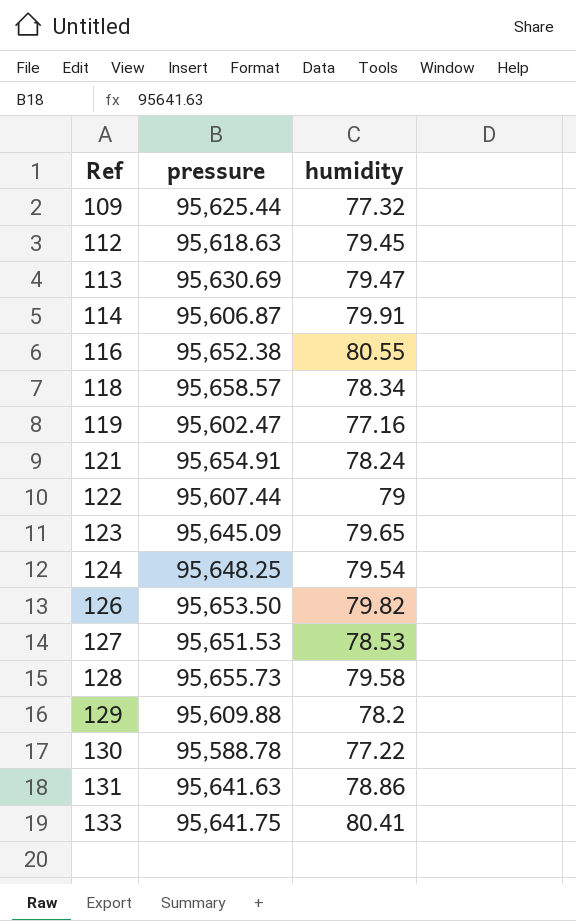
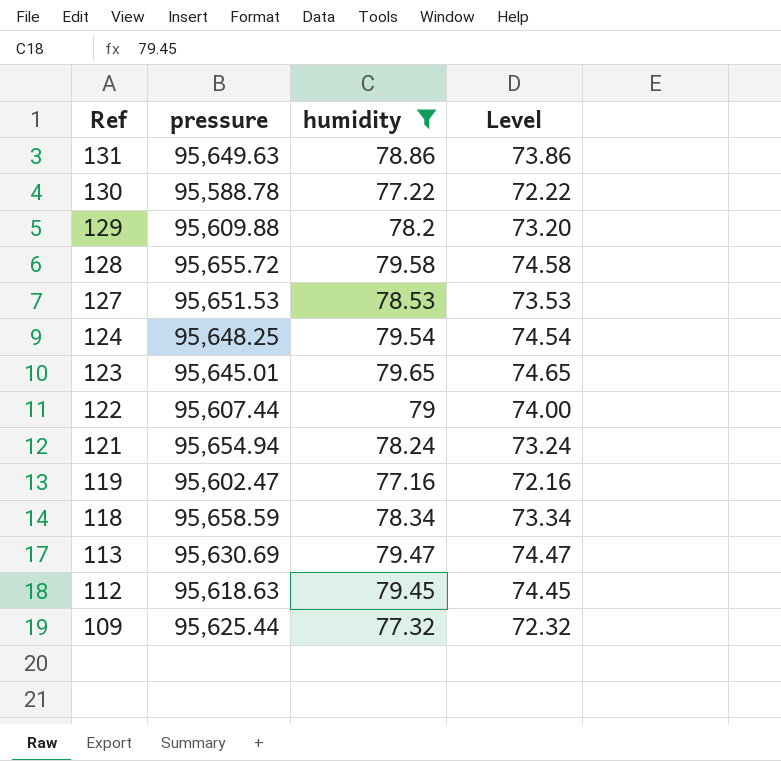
filter: none -> humidity <= 79.65
row order: Ref ascending -> Ref descending
column Level | formula: none -> [humidity] - 5
131 | pressure: 95,641.63 -> 95,649.63
128 | pressure: 95,655.73 -> 95,655.72
123 | pressure: 95,645.09 -> 95,645.01
121 | pressure: 95,654.91 -> 95,654.94
118 | pressure: 95,658.57 -> 95,658.59

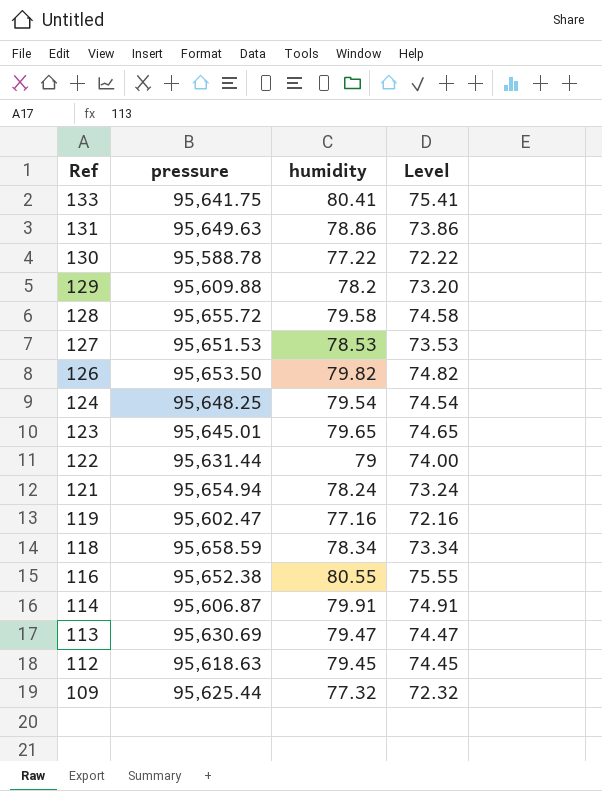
filter: humidity <= 79.65 -> none
122 | pressure: 95,607.44 -> 95,631.44

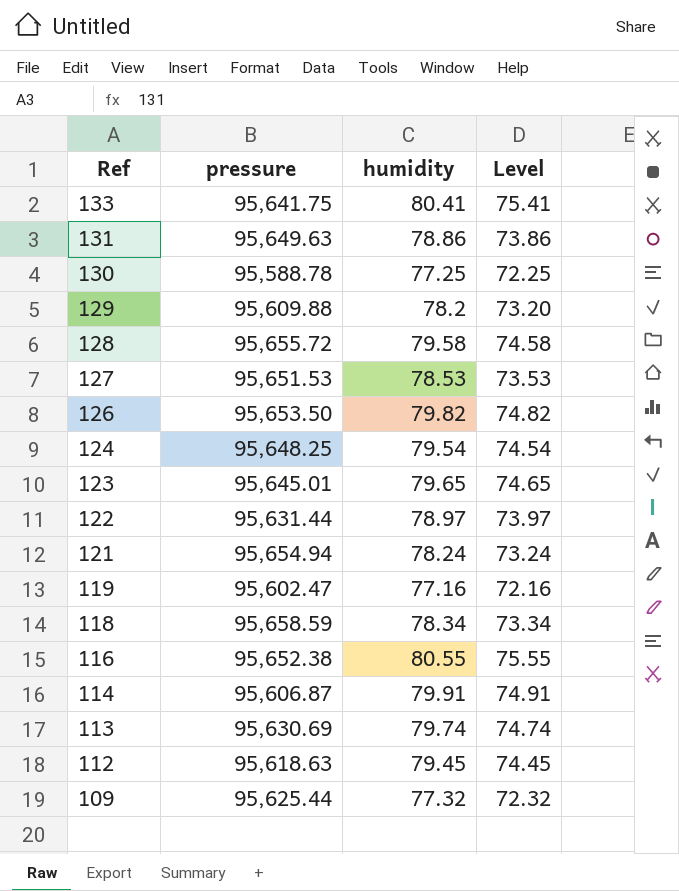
130 | humidity: 77.22 -> 77.25
130 | Level: 72.22 -> 72.25
122 | humidity: 79 -> 78.97
122 | Level: 74.00 -> 73.97
113 | humidity: 79.47 -> 79.74
113 | Level: 74.47 -> 74.74

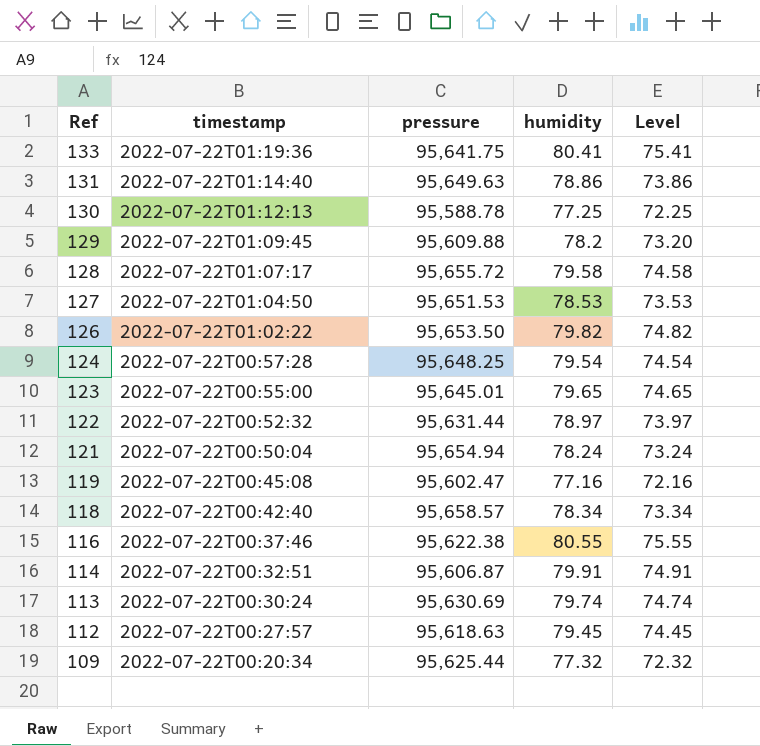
column timestamp | position: none -> 2
118 | pressure: 95,658.59 -> 95,658.57
116 | pressure: 95,652.38 -> 95,622.38

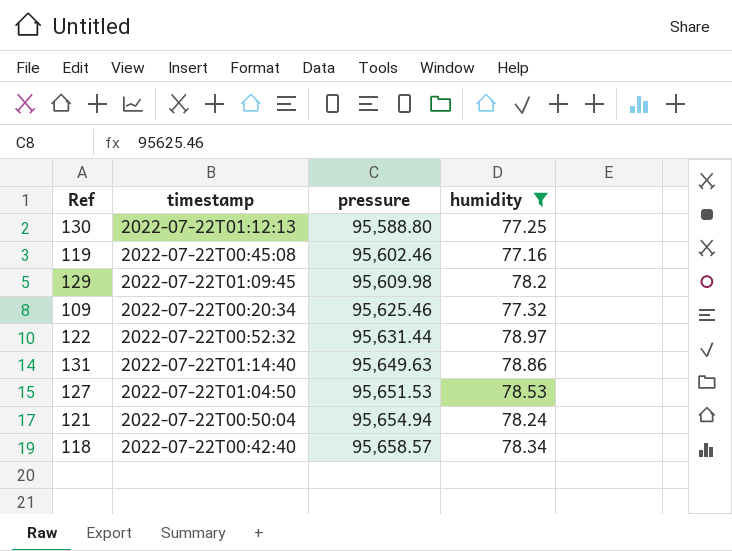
filter: none -> humidity <= 78.97
row order: Ref descending -> pressure ascending
column Level | formula: [humidity] - 5 -> none
130 | pressure: 95,588.78 -> 95,588.80
119 | pressure: 95,602.47 -> 95,602.46
129 | pressure: 95,609.88 -> 95,609.98
109 | pressure: 95,625.44 -> 95,625.46

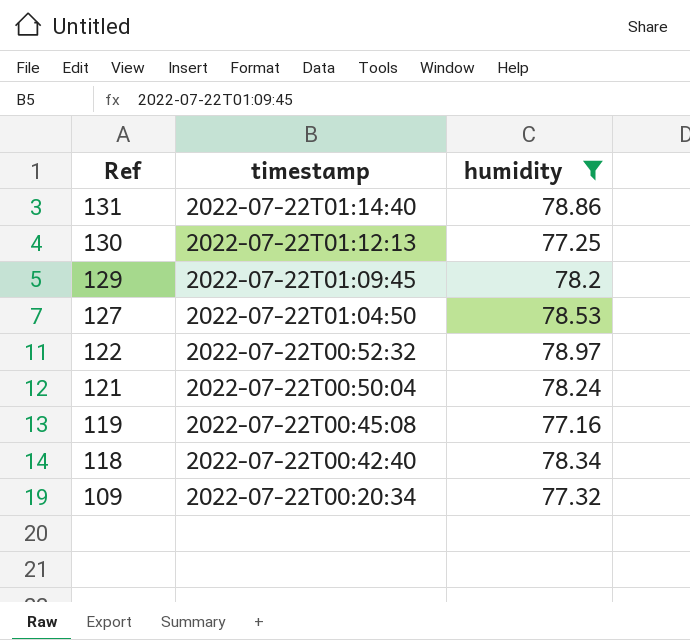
row order: pressure ascending -> Ref descending
column pressure | position: 3 -> none

